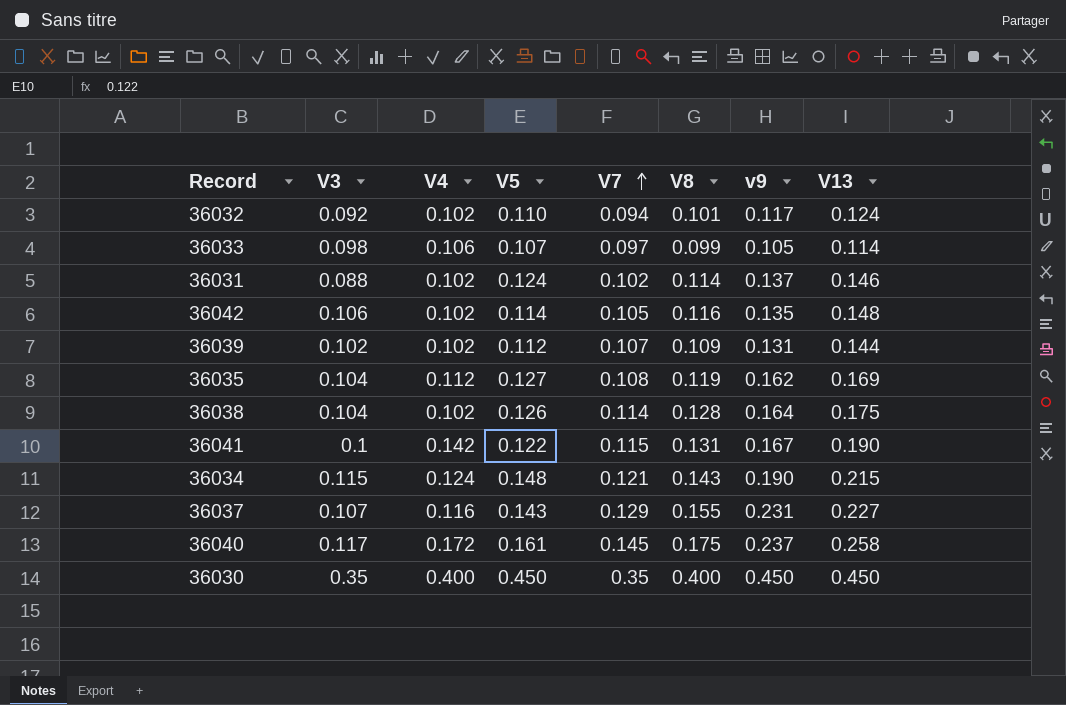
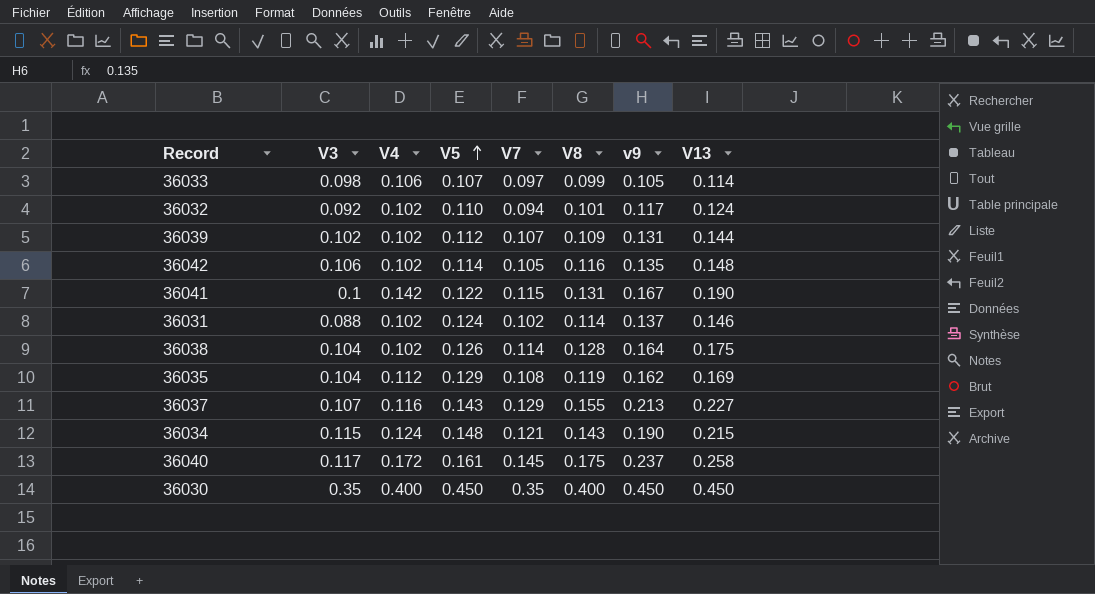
row order: V7 ascending -> V5 ascending
36035 | V5: 0.127 -> 0.129
36037 | v9: 0.231 -> 0.213

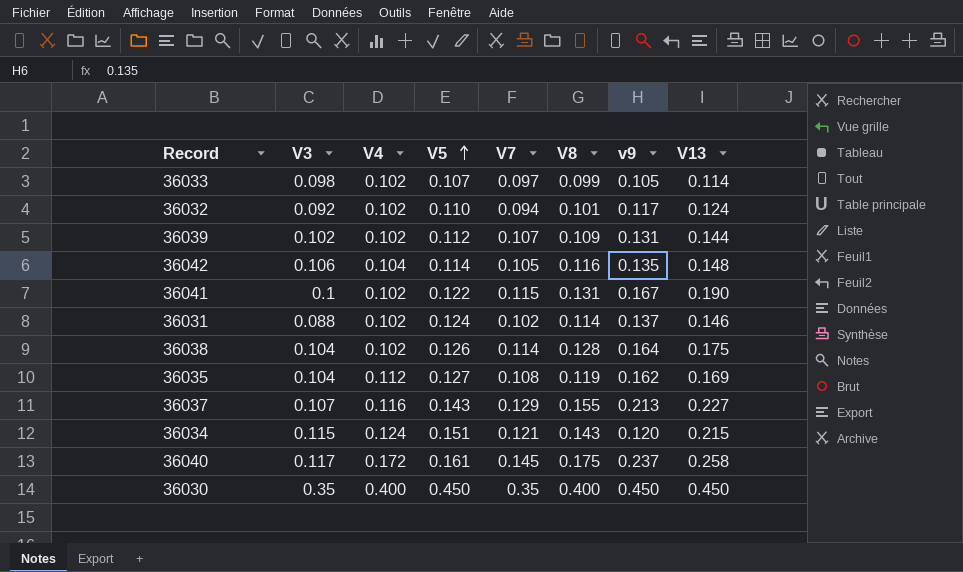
36033 | V4: 0.106 -> 0.102
36042 | V4: 0.102 -> 0.104
36041 | V4: 0.142 -> 0.102
36035 | V5: 0.129 -> 0.127
36034 | V5: 0.148 -> 0.151
36034 | v9: 0.190 -> 0.120

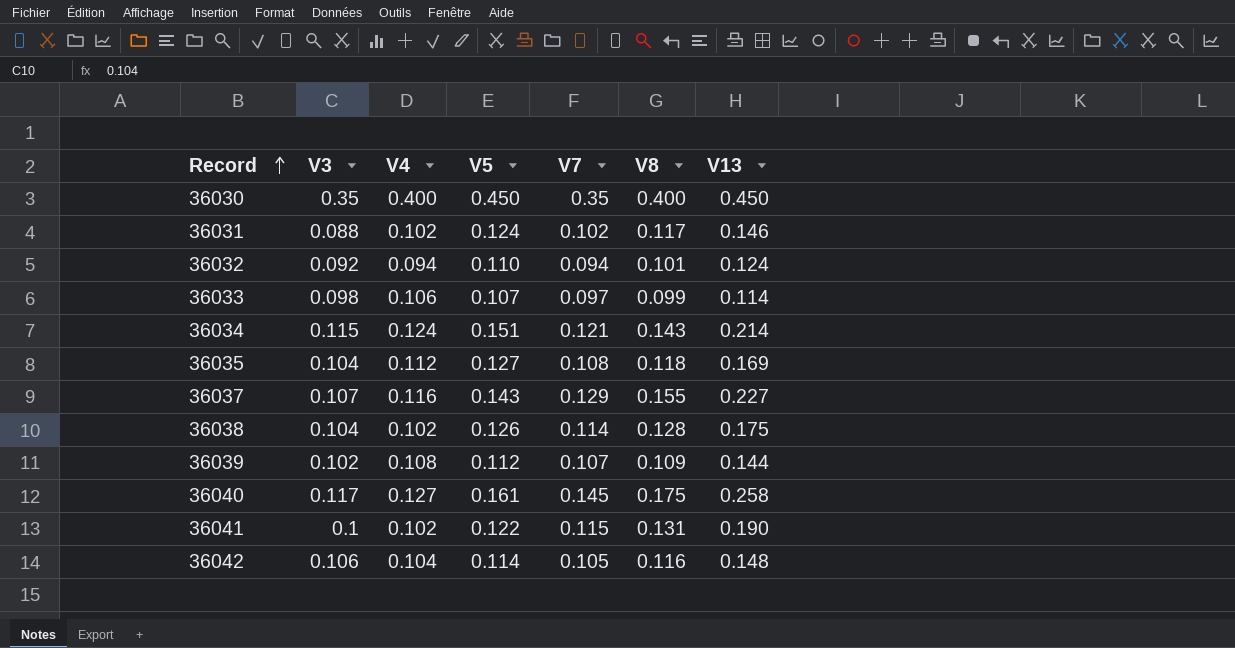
row order: V5 ascending -> Record ascending
column v9 | position: 7 -> none
36031 | V8: 0.114 -> 0.117
36032 | V4: 0.102 -> 0.094
36033 | V4: 0.102 -> 0.106
36034 | V13: 0.215 -> 0.214
36035 | V8: 0.119 -> 0.118
36039 | V4: 0.102 -> 0.108
36040 | V4: 0.172 -> 0.127

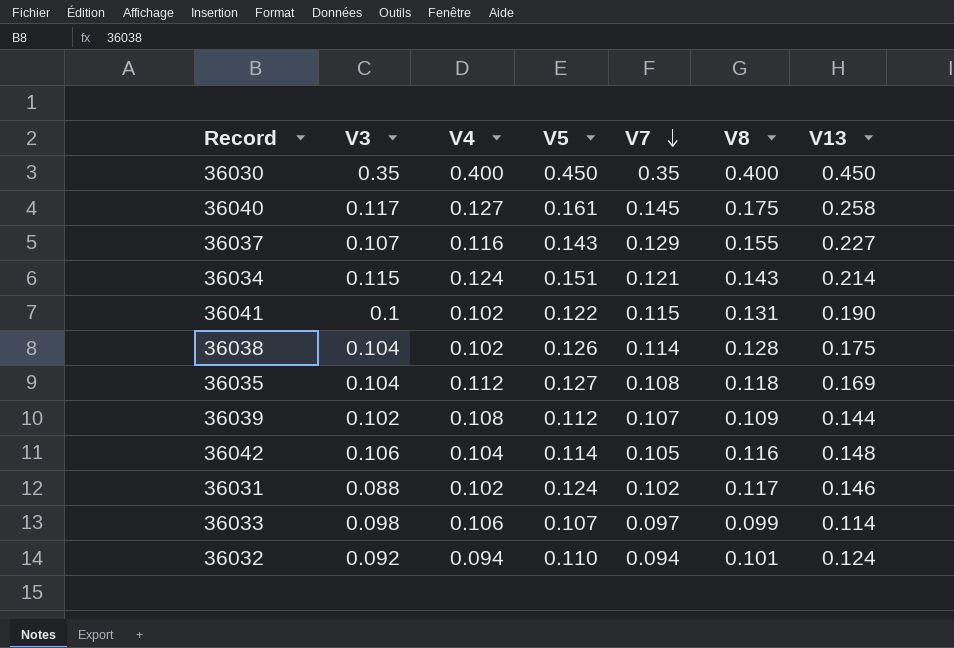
row order: Record ascending -> V7 descending

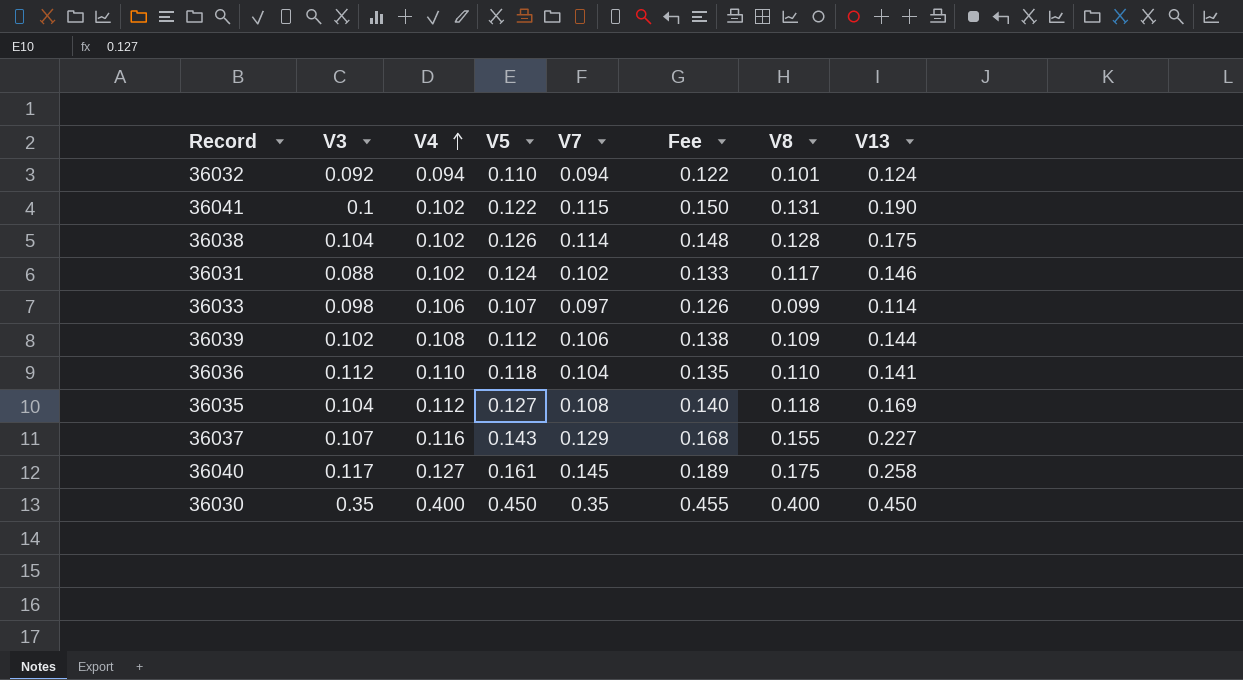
row order: V7 descending -> V4 ascending
column Fee | formula: none -> [V7] * 1.3
row 36034: 0.115 | 0.124 | 0.151 | 0.121 | 0.143 | 0.214 -> none
row 36042: 0.106 | 0.104 | 0.114 | 0.105 | 0.116 | 0.148 -> none
36039 | V7: 0.107 -> 0.106
row 36036: none -> 0.112 | 0.110 | 0.118 | 0.104 | 0.135 | 0.110 | 0.141

